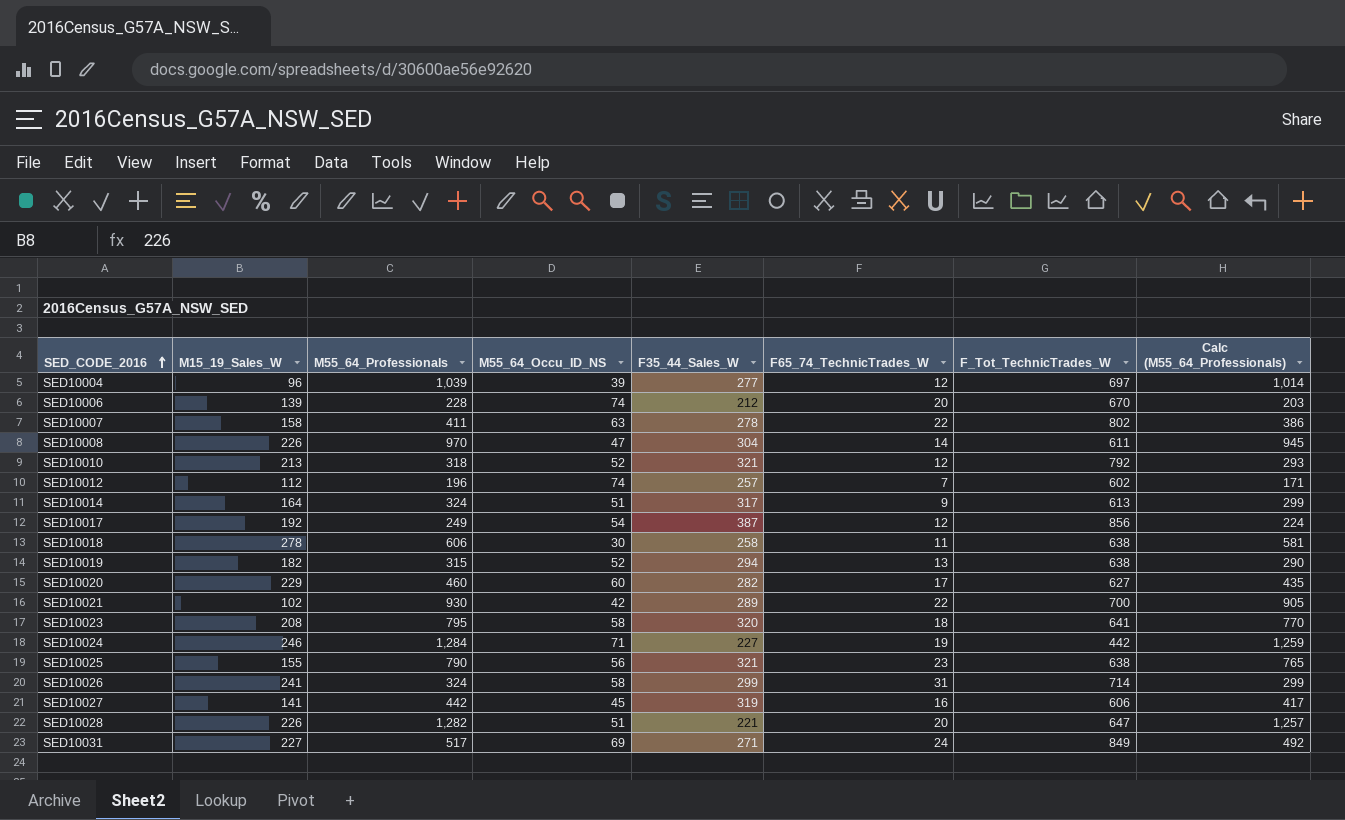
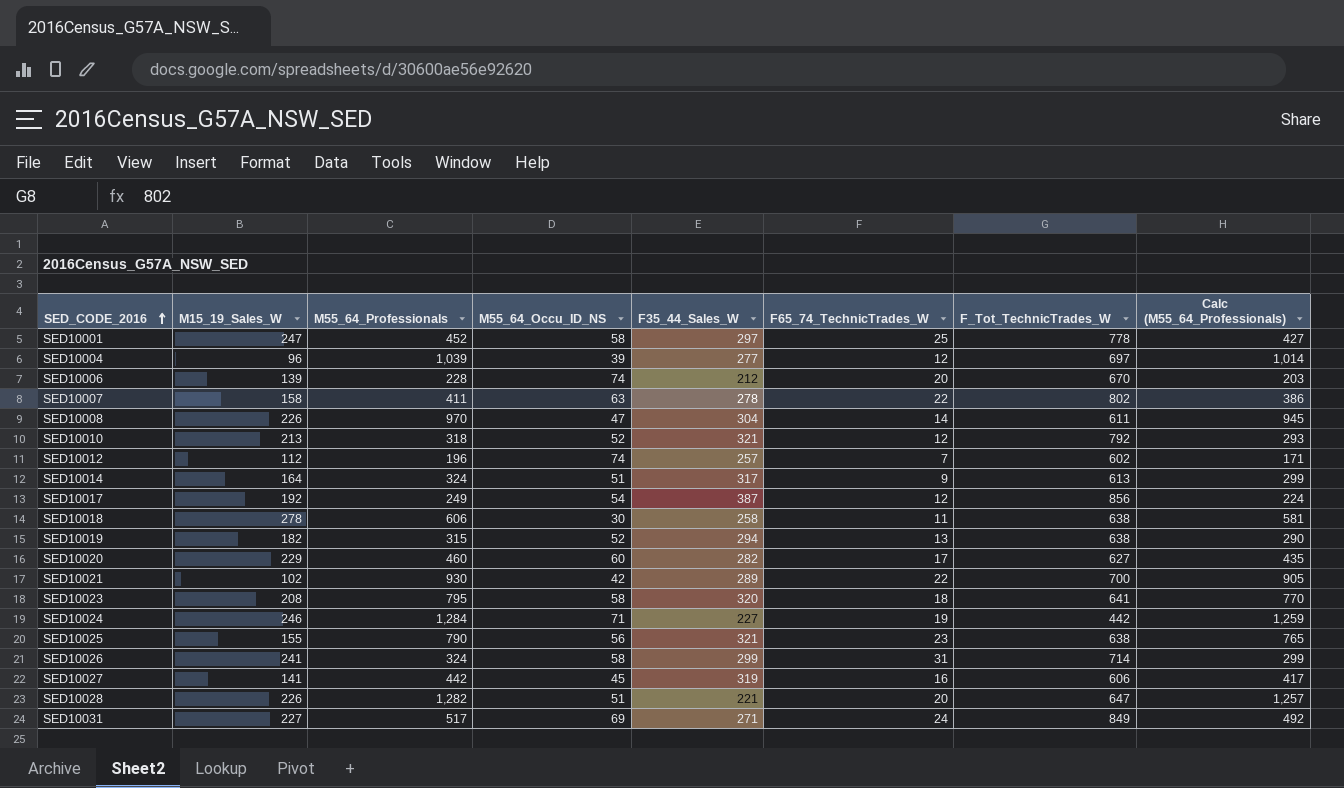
row SED10001: none -> 247 | 452 | 58 | 297 | 25 | 778 | 427

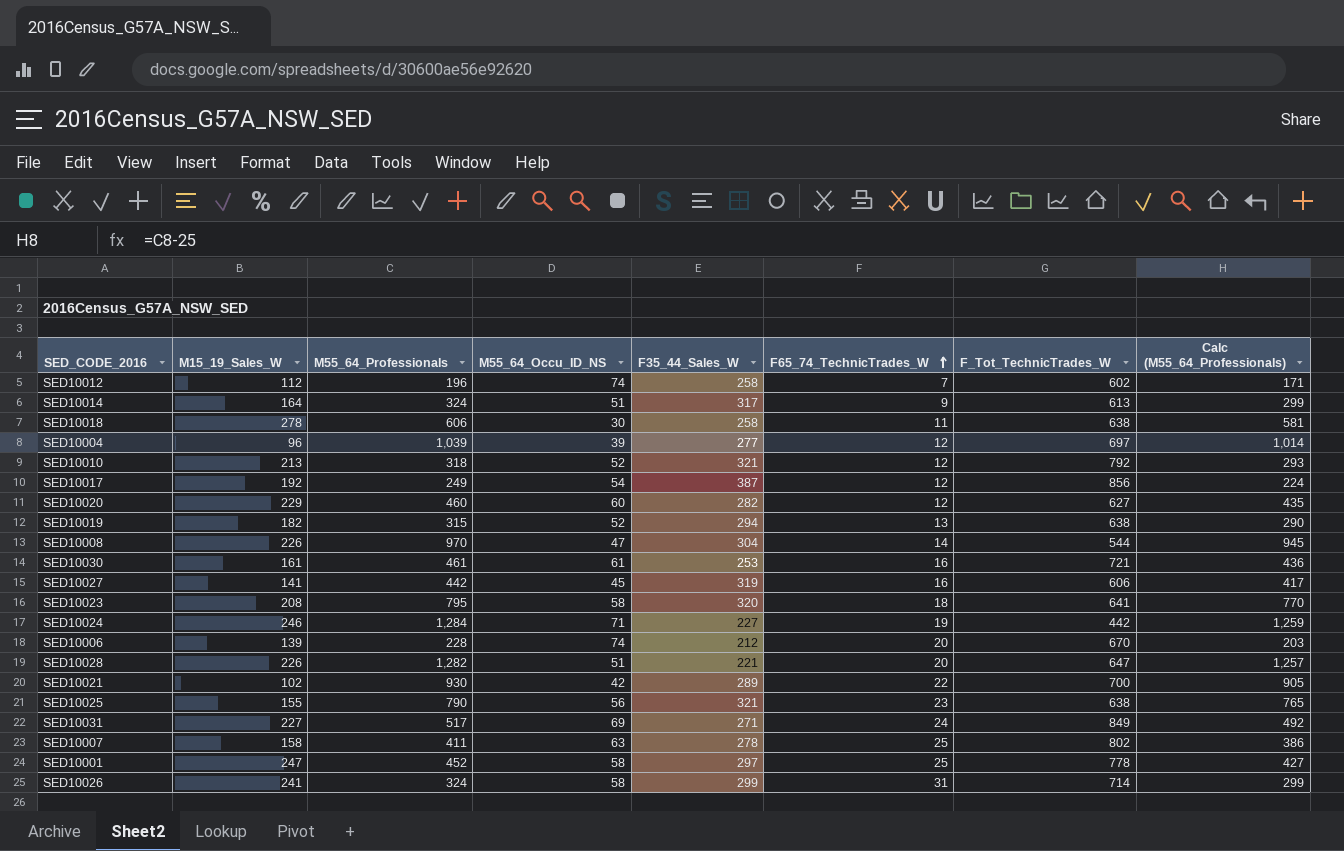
row order: SED_CODE_2016 ascending -> F65_74_TechnicTrades_W ascending
SED10012 | F35_44_Sales_W: 257 -> 258
SED10020 | F65_74_TechnicTrades_W: 17 -> 12
SED10008 | F_Tot_TechnicTrades_W: 611 -> 544
row SED10030: none -> 161 | 461 | 61 | 253 | 16 | 721 | 436
SED10007 | F65_74_TechnicTrades_W: 22 -> 25

